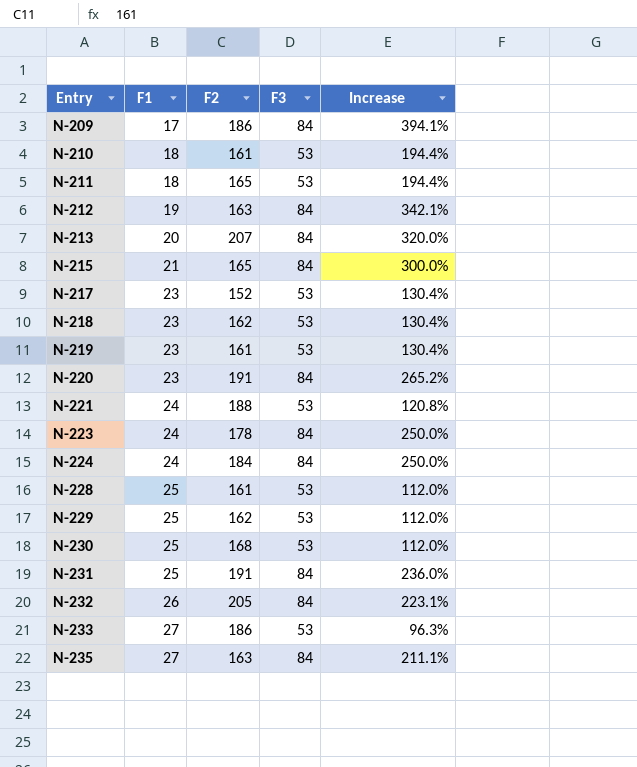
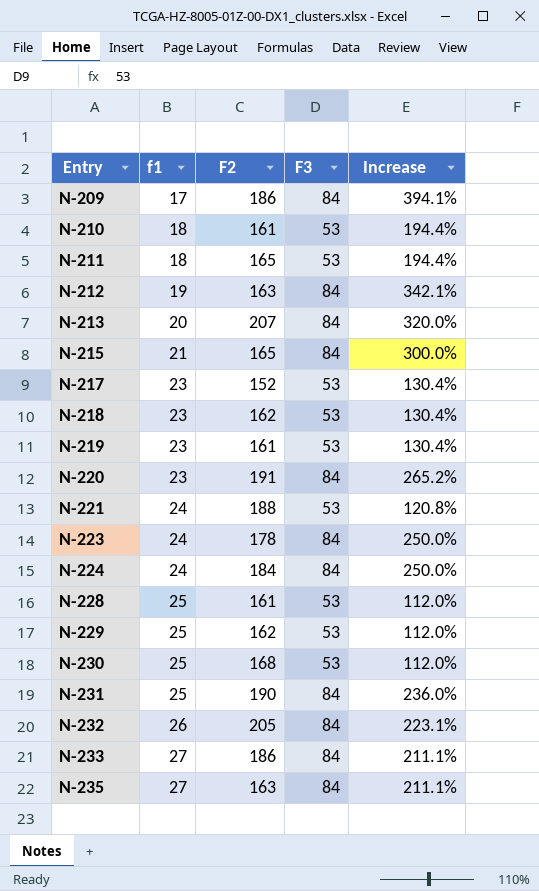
column name: F1 -> f1
N-231 | F2: 191 -> 190
N-233 | F3: 53 -> 84
N-233 | Increase: 96.3% -> 211.1%

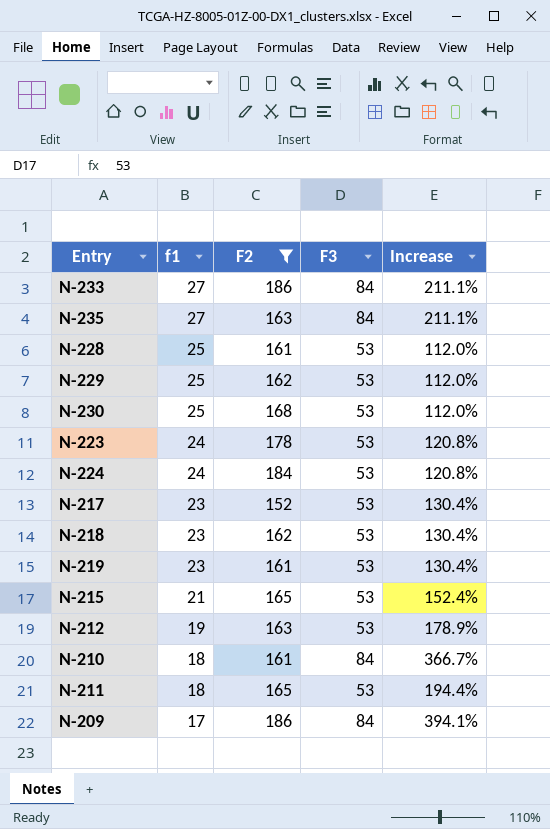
filter: none -> F2 <= 186
row order: Entry ascending -> f1 descending
N-223 | F3: 84 -> 53
N-223 | Increase: 250.0% -> 120.8%
N-224 | F3: 84 -> 53
N-224 | Increase: 250.0% -> 120.8%
N-215 | F3: 84 -> 53
N-215 | Increase: 300.0% -> 152.4%
N-212 | F3: 84 -> 53
N-212 | Increase: 342.1% -> 178.9%
N-210 | F3: 53 -> 84
N-210 | Increase: 194.4% -> 366.7%

